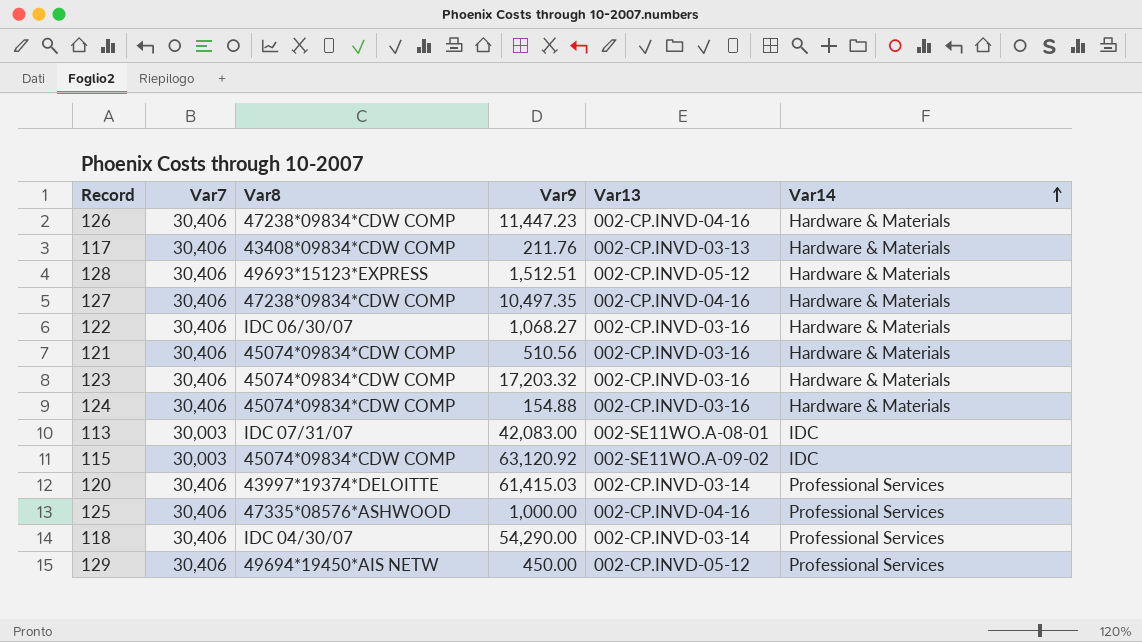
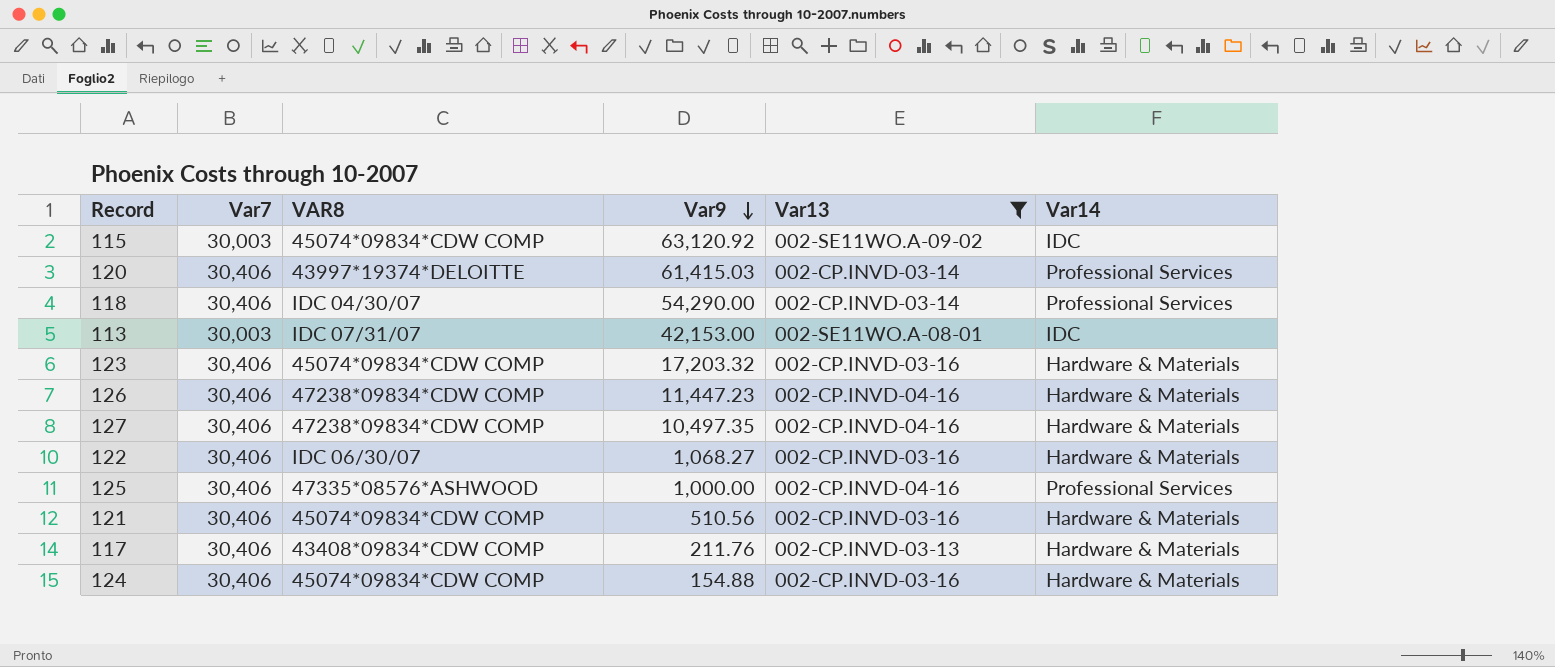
filter: none -> Var13 != 002-CP.INVD-05-12
row order: Var14 ascending -> Var9 descending
column name: Var8 -> VAR8
113 | Var9: 42,083.00 -> 42,153.00

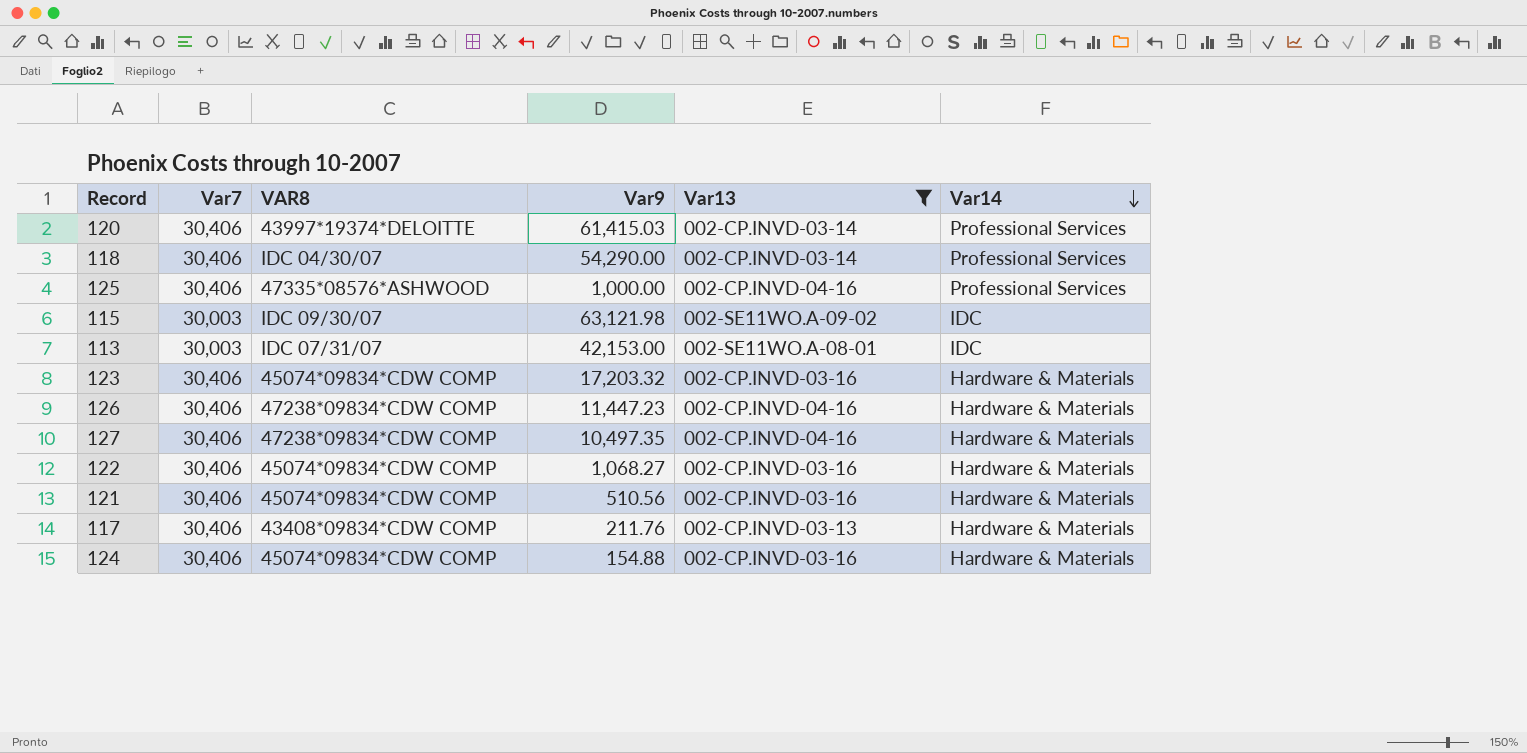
row order: Var9 descending -> Var14 descending
115 | VAR8: 45074*09834*CDW COMP -> IDC 09/30/07
115 | Var9: 63,120.92 -> 63,121.98
122 | VAR8: IDC 06/30/07 -> 45074*09834*CDW COMP

